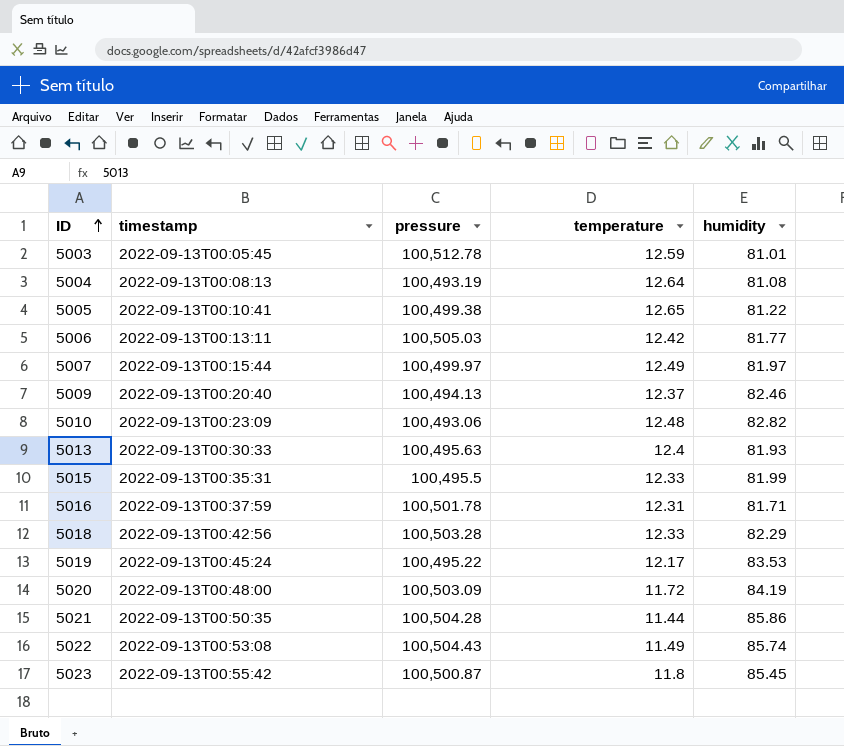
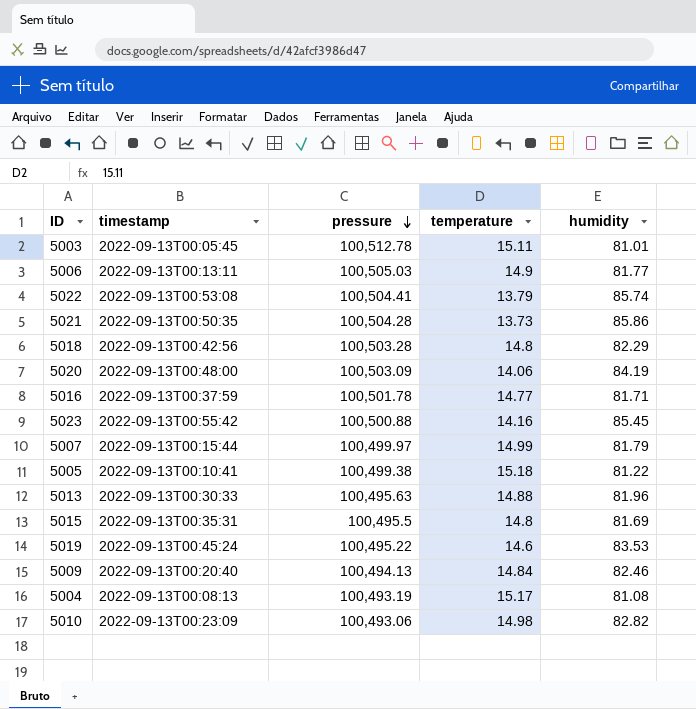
row order: ID ascending -> pressure descending
5003 | temperature: 12.59 -> 15.11
5006 | temperature: 12.42 -> 14.9
5022 | pressure: 100,504.43 -> 100,504.41
5022 | temperature: 11.49 -> 13.79
5021 | temperature: 11.44 -> 13.73
5018 | temperature: 12.33 -> 14.8
5020 | temperature: 11.72 -> 14.06
5016 | temperature: 12.31 -> 14.77
5023 | pressure: 100,500.87 -> 100,500.88
5023 | temperature: 11.8 -> 14.16
5007 | temperature: 12.49 -> 14.99
5007 | humidity: 81.97 -> 81.79
5005 | temperature: 12.65 -> 15.18
5013 | temperature: 12.4 -> 14.88
5013 | humidity: 81.93 -> 81.96
5015 | temperature: 12.33 -> 14.8
5015 | humidity: 81.99 -> 81.69
5019 | temperature: 12.17 -> 14.6
5009 | temperature: 12.37 -> 14.84
5004 | temperature: 12.64 -> 15.17
5010 | temperature: 12.48 -> 14.98

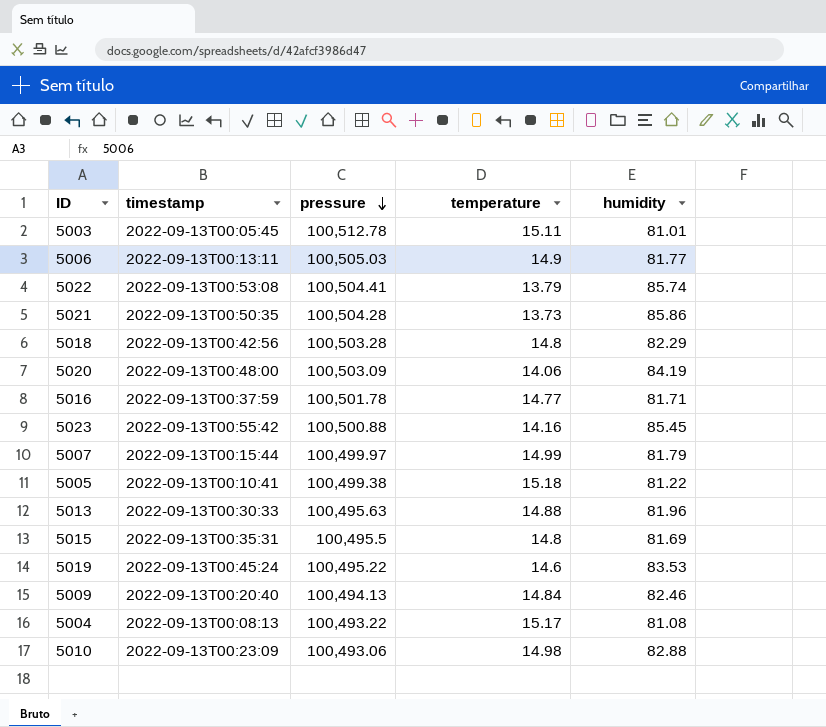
5004 | pressure: 100,493.19 -> 100,493.22
5010 | humidity: 82.82 -> 82.88

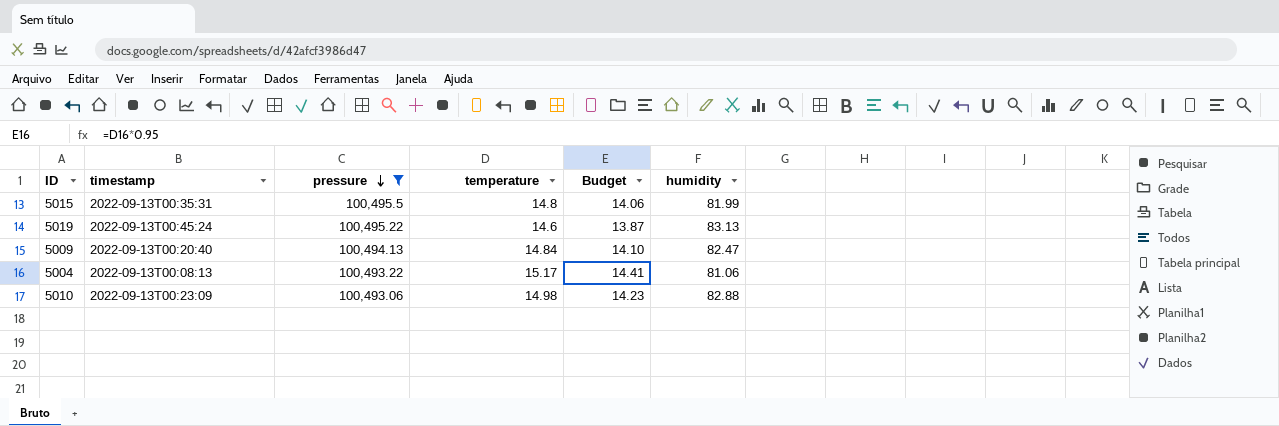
filter: none -> pressure <= 100,495.5
column Budget | formula: none -> [temperature] * 0.95
5015 | humidity: 81.69 -> 81.99
5019 | humidity: 83.53 -> 83.13
5009 | humidity: 82.46 -> 82.47
5004 | humidity: 81.08 -> 81.06

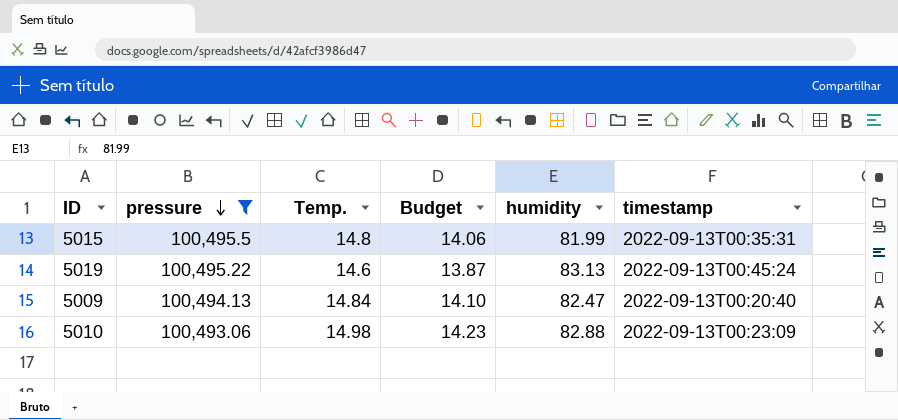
column name: temperature -> Temp.
column timestamp | position: 2 -> 6
row 5004: 2022-09-13T00:08:13 | 100,493.22 | 15.17 | 14.41 | 81.06 -> none

